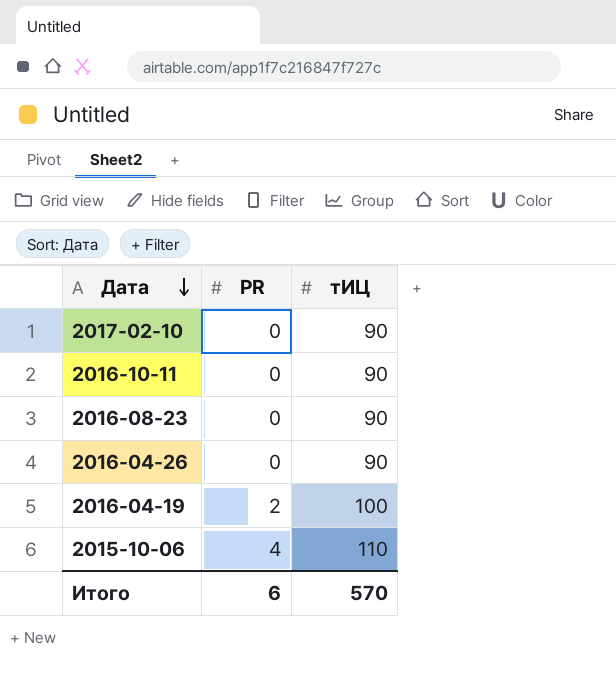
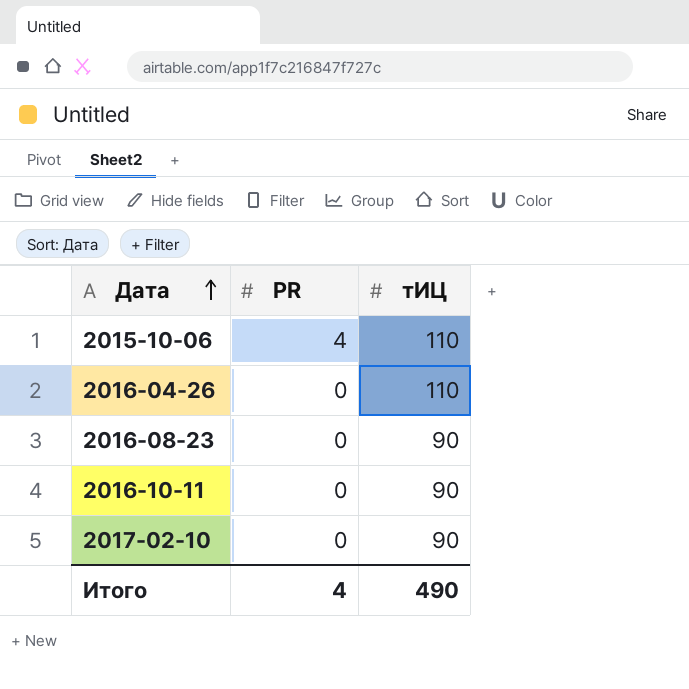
row order: Дата descending -> Дата ascending
row 2016-04-19: 2 | 100 -> none
2016-04-26 | тИЦ: 90 -> 110
Итого | PR: 6 -> 4
Итого | тИЦ: 570 -> 490

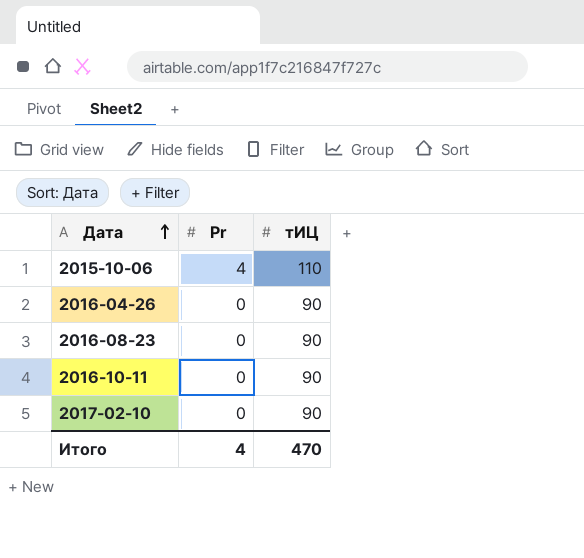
column name: PR -> Pr
2016-04-26 | тИЦ: 110 -> 90
Итого | тИЦ: 490 -> 470

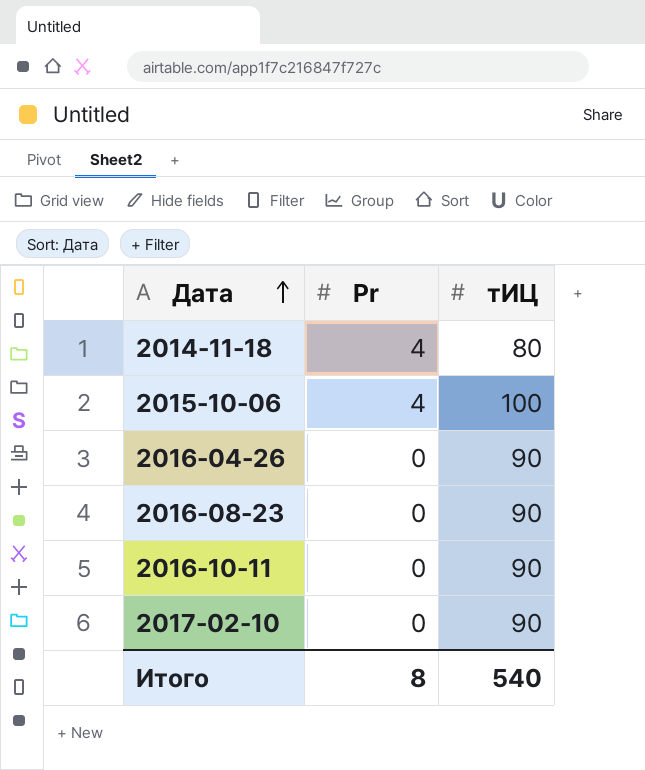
row 2014-11-18: none -> 4 | 80
2015-10-06 | тИЦ: 110 -> 100
Итого | Pr: 4 -> 8
Итого | тИЦ: 470 -> 540

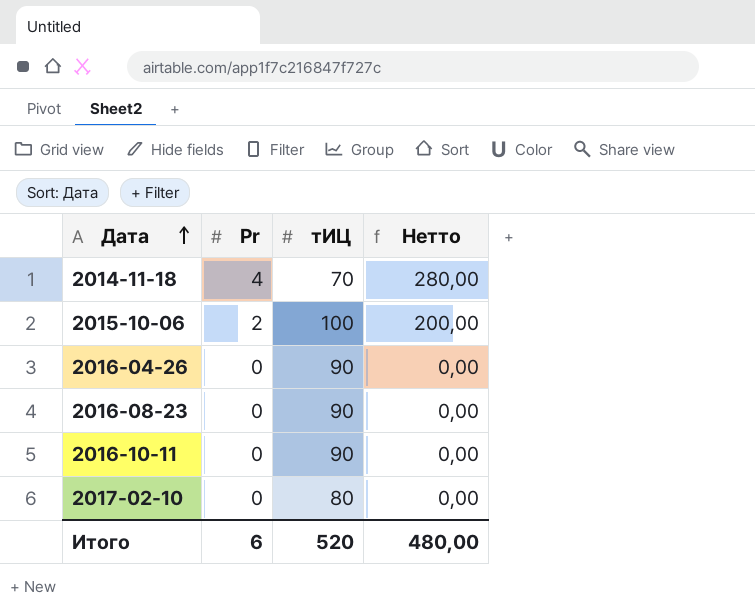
column Нетто | formula: none -> [Pr] * [тИЦ]
2014-11-18 | тИЦ: 80 -> 70
2015-10-06 | Pr: 4 -> 2
2017-02-10 | тИЦ: 90 -> 80
Итого | Pr: 8 -> 6
Итого | тИЦ: 540 -> 520

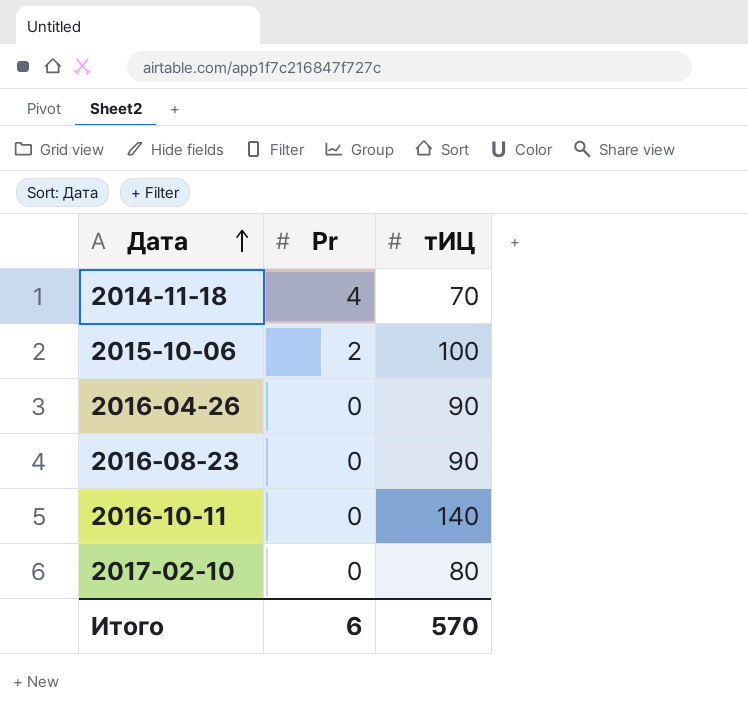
column Нетто | formula: [Pr] * [тИЦ] -> none
2016-10-11 | тИЦ: 90 -> 140
Итого | тИЦ: 520 -> 570

